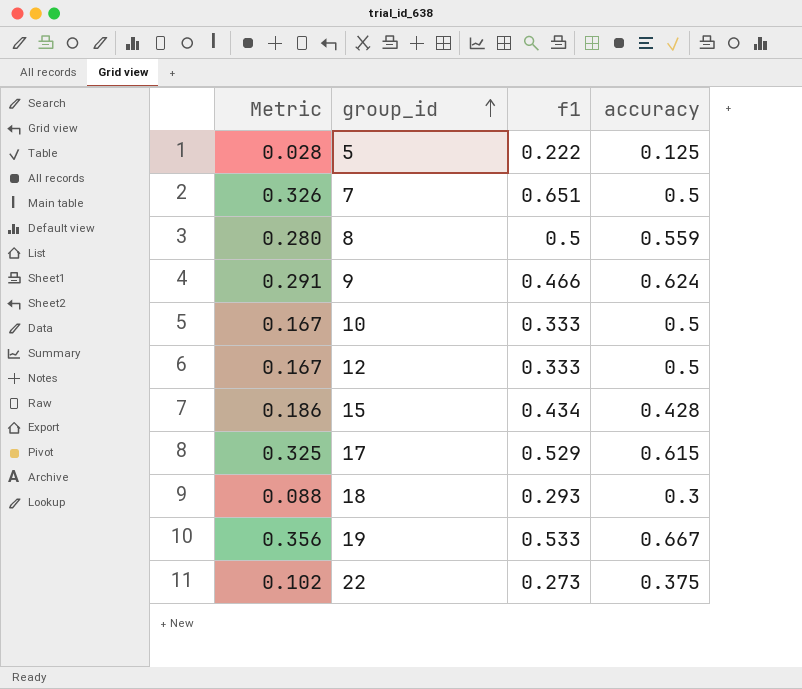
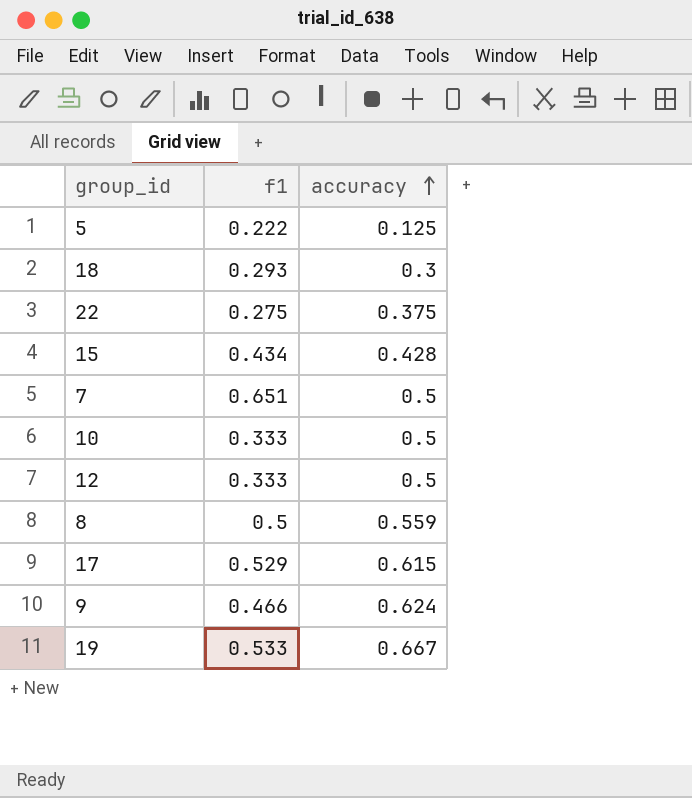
row order: group_id ascending -> accuracy ascending
column Metric | formula: [f1] * [accuracy] -> none
22 | f1: 0.273 -> 0.275

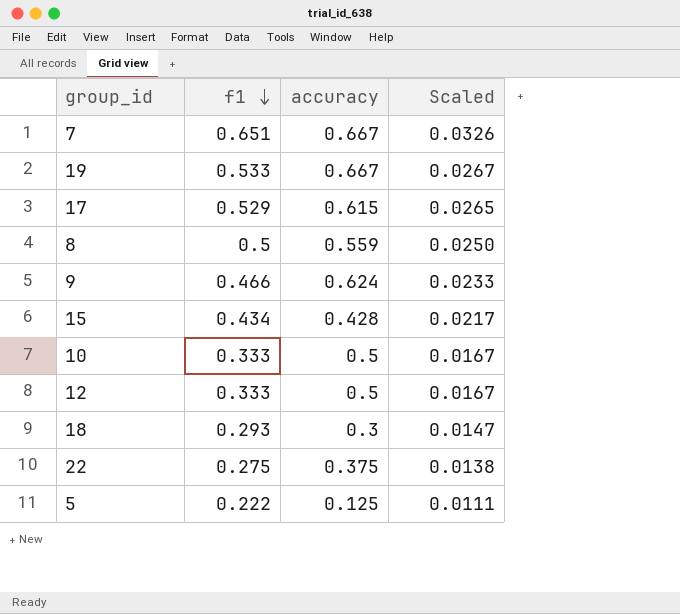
row order: accuracy ascending -> f1 descending
column Scaled | formula: none -> [f1] * 0.05
7 | accuracy: 0.5 -> 0.667

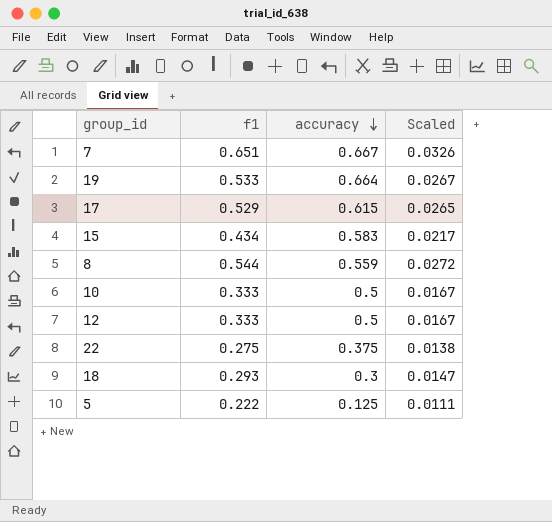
row order: f1 descending -> accuracy descending
row 9: 0.466 | 0.624 | 0.0233 -> none
19 | accuracy: 0.667 -> 0.664
15 | accuracy: 0.428 -> 0.583
8 | f1: 0.5 -> 0.544
8 | Scaled: 0.0250 -> 0.0272

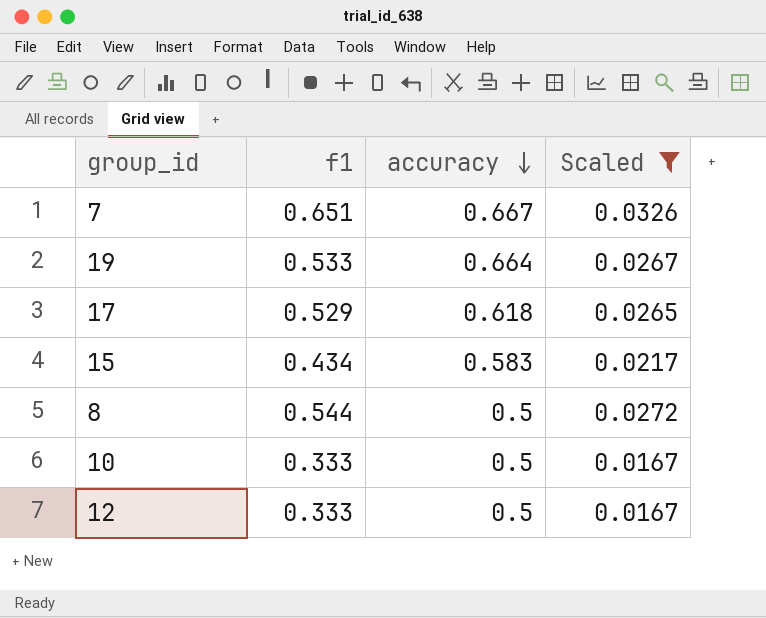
filter: none -> Scaled >= 0.0167
17 | accuracy: 0.615 -> 0.618
8 | accuracy: 0.559 -> 0.5

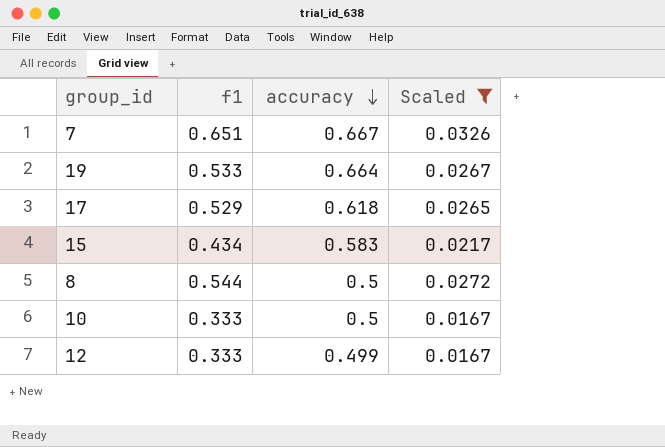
12 | accuracy: 0.5 -> 0.499

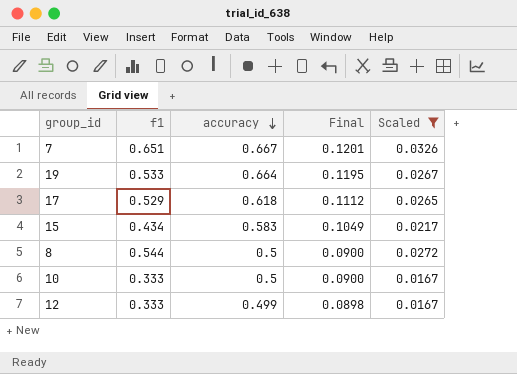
column Final | formula: none -> [accuracy] * 0.18

